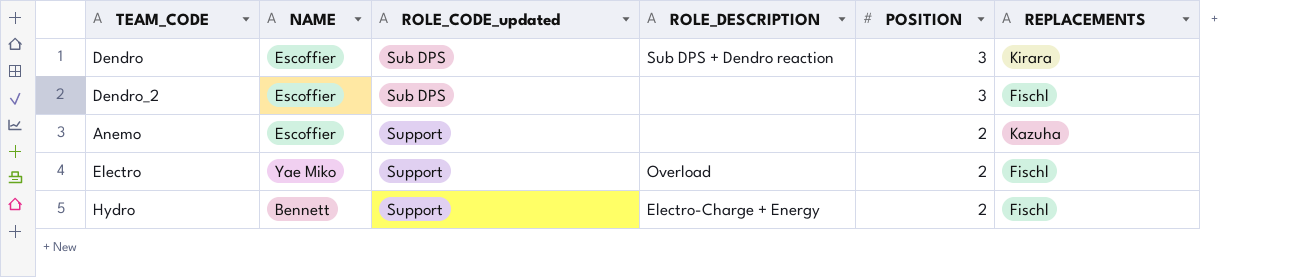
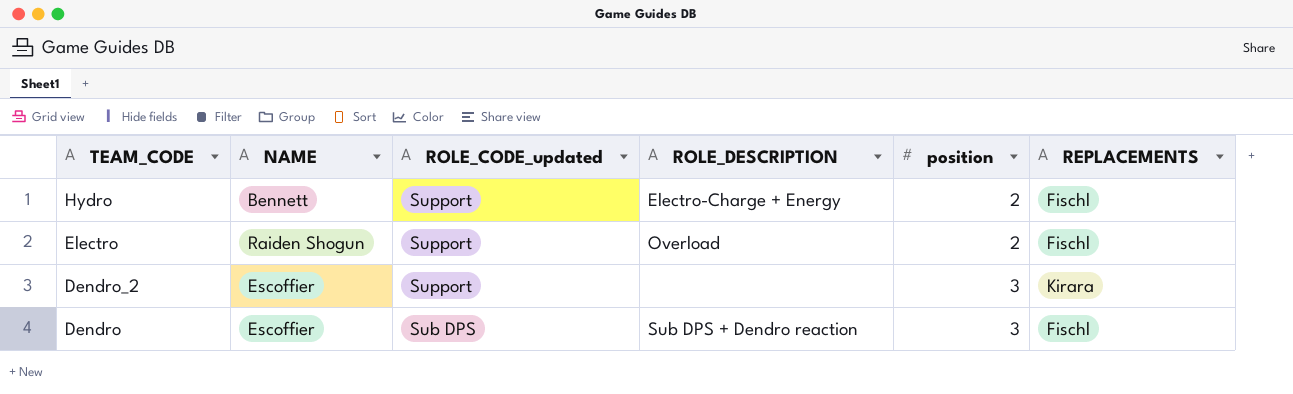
row order: ROLE_CODE_updated ascending -> TEAM_CODE descending
column name: POSITION -> position
row Anemo: Escoffier | Support | none | 2 | Kazuha -> none
Electro | NAME: Yae Miko -> Raiden Shogun
Dendro_2 | ROLE_CODE_updated: Sub DPS -> Support
Dendro_2 | REPLACEMENTS: Fischl -> Kirara
Dendro | REPLACEMENTS: Kirara -> Fischl

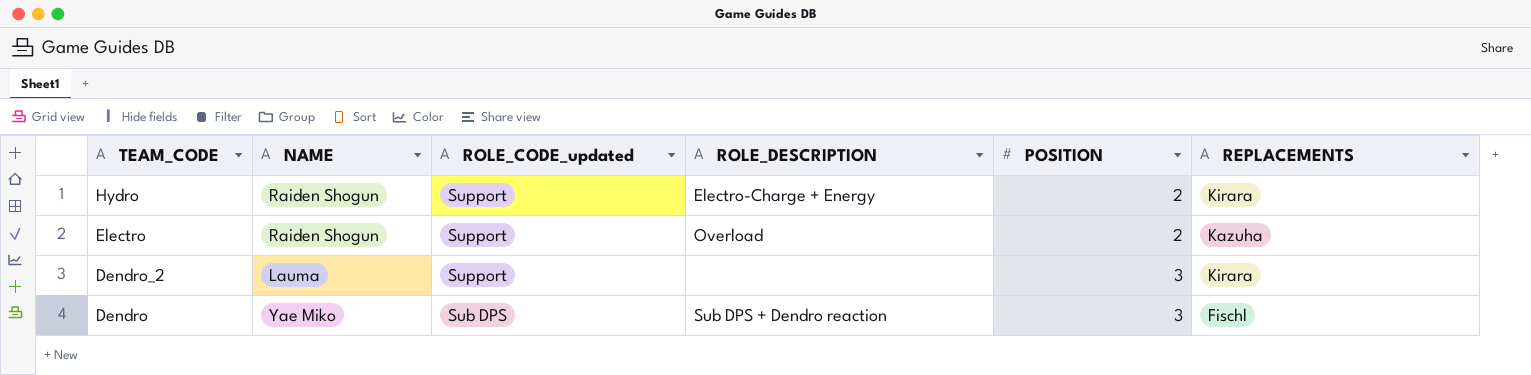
column name: position -> POSITION
Hydro | NAME: Bennett -> Raiden Shogun
Hydro | REPLACEMENTS: Fischl -> Kirara
Electro | REPLACEMENTS: Fischl -> Kazuha
Dendro_2 | NAME: Escoffier -> Lauma
Dendro | NAME: Escoffier -> Yae Miko

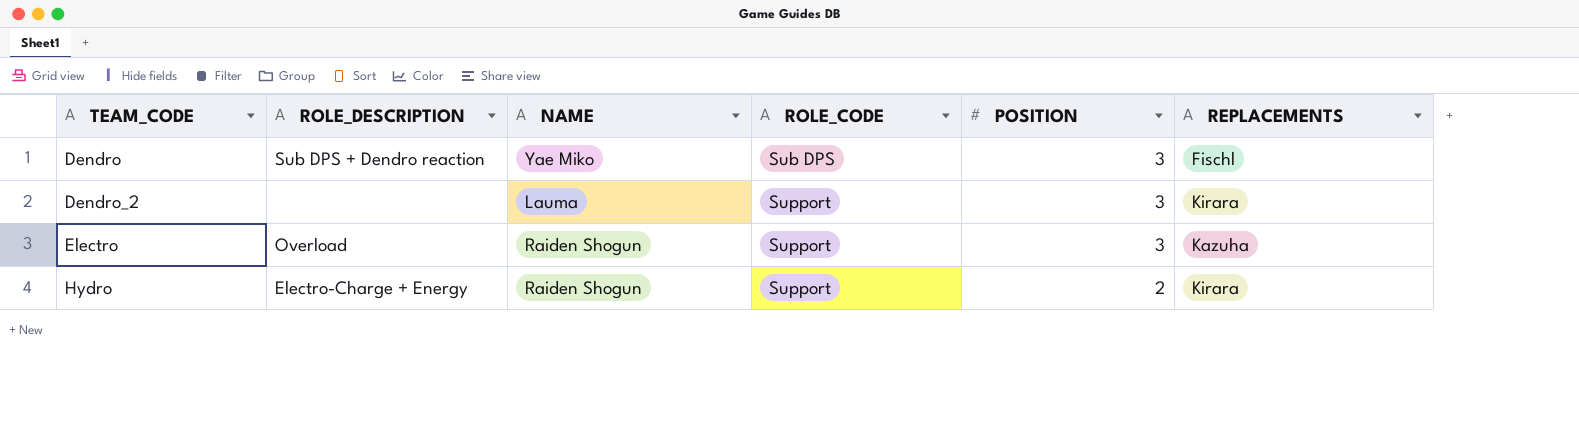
row order: TEAM_CODE descending -> TEAM_CODE ascending
column ROLE_DESCRIPTION | position: 4 -> 2
column name: ROLE_CODE_updated -> ROLE_CODE
Electro | POSITION: 2 -> 3

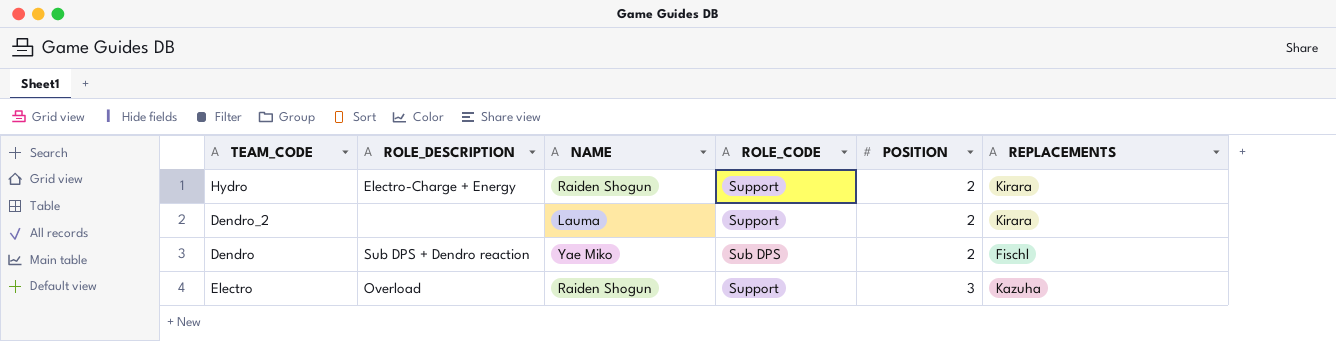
row order: TEAM_CODE ascending -> POSITION ascending
Dendro_2 | POSITION: 3 -> 2
Dendro | POSITION: 3 -> 2

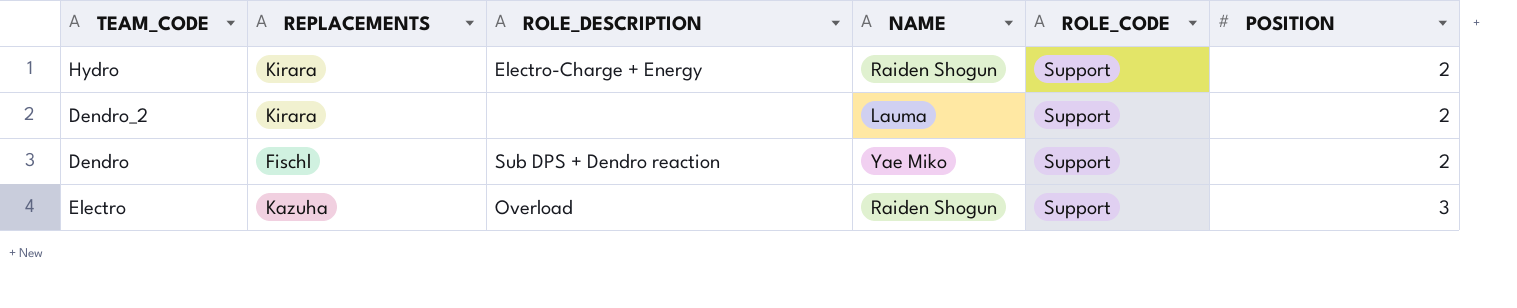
column REPLACEMENTS | position: 6 -> 2
Dendro | ROLE_CODE: Sub DPS -> Support

